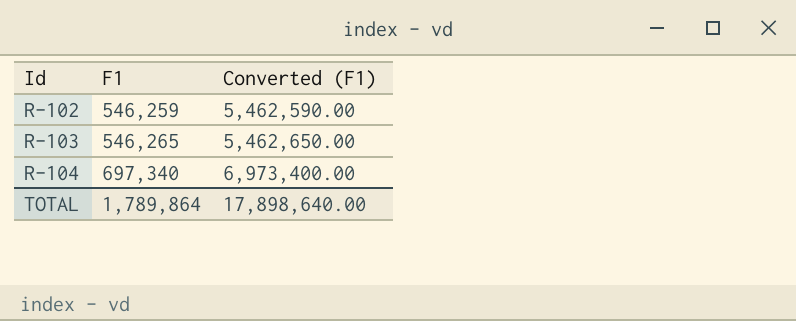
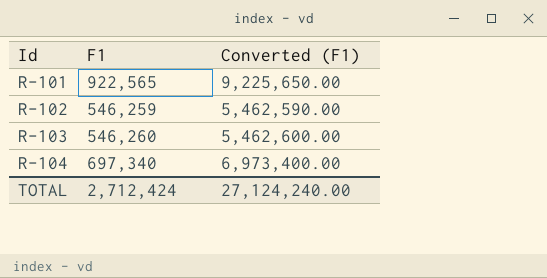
row R-101: none -> 922,565 | 9,225,650.00
R-103 | F1: 546,265 -> 546,260
R-103 | Converted (F1): 5,462,650.00 -> 5,462,600.00
TOTAL | F1: 1,789,864 -> 2,712,424
TOTAL | Converted (F1): 17,898,640.00 -> 27,124,240.00

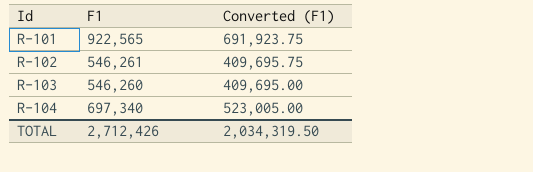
column Converted (F1) | formula: [F1] * 10 -> [F1] * 0.75
R-102 | F1: 546,259 -> 546,261
TOTAL | F1: 2,712,424 -> 2,712,426
TOTAL | Converted (F1): 27,124,240.00 -> 2,034,319.50

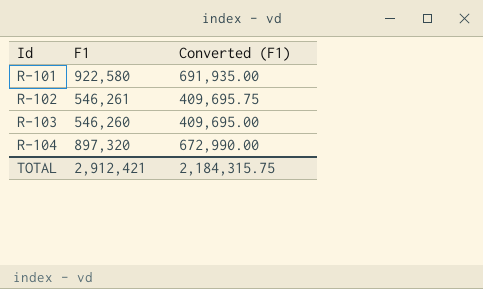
R-101 | F1: 922,565 -> 922,580
R-101 | Converted (F1): 691,923.75 -> 691,935.00
R-104 | F1: 697,340 -> 897,320
R-104 | Converted (F1): 523,005.00 -> 672,990.00
TOTAL | F1: 2,712,426 -> 2,912,421
TOTAL | Converted (F1): 2,034,319.50 -> 2,184,315.75

